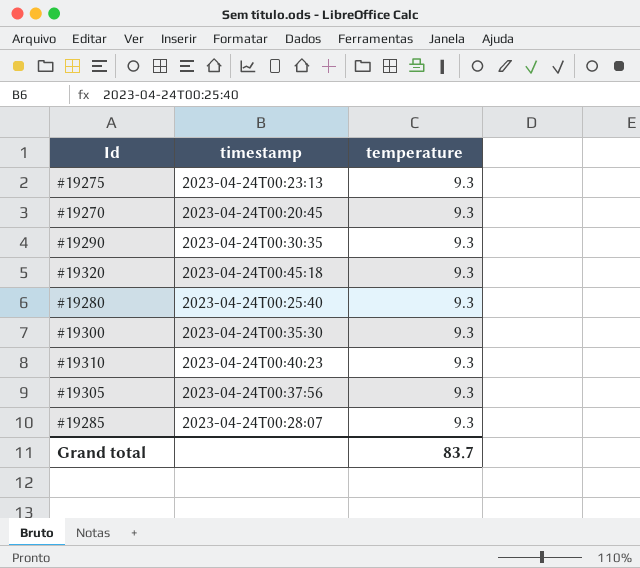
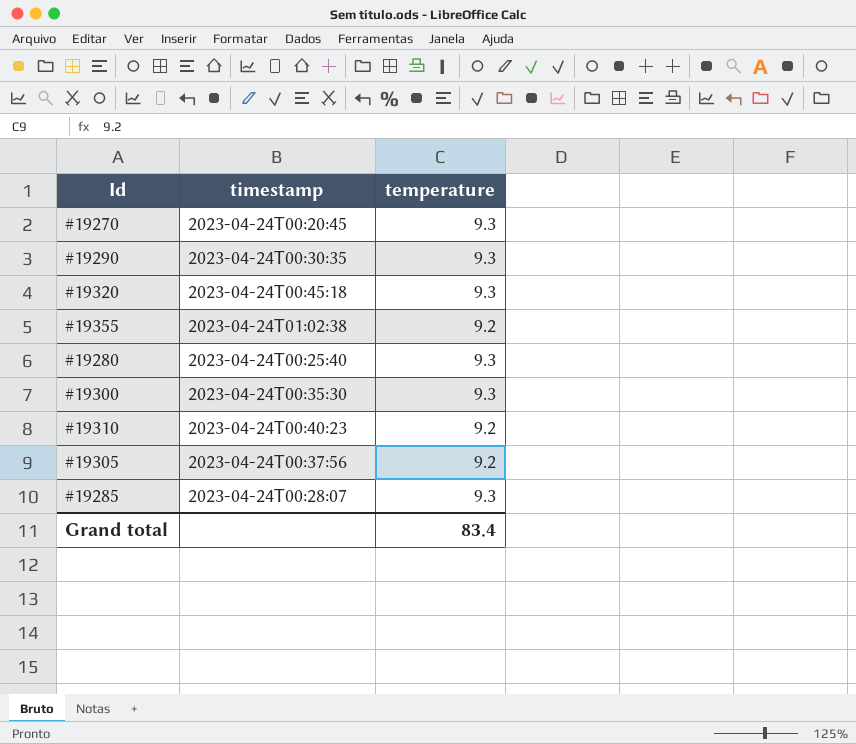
row #19275: 2023-04-24T00:23:13 | 9.3 -> none
row #19355: none -> 2023-04-24T01:02:38 | 9.2
#19310 | temperature: 9.3 -> 9.2
#19305 | temperature: 9.3 -> 9.2
Grand total | temperature: 83.7 -> 83.4

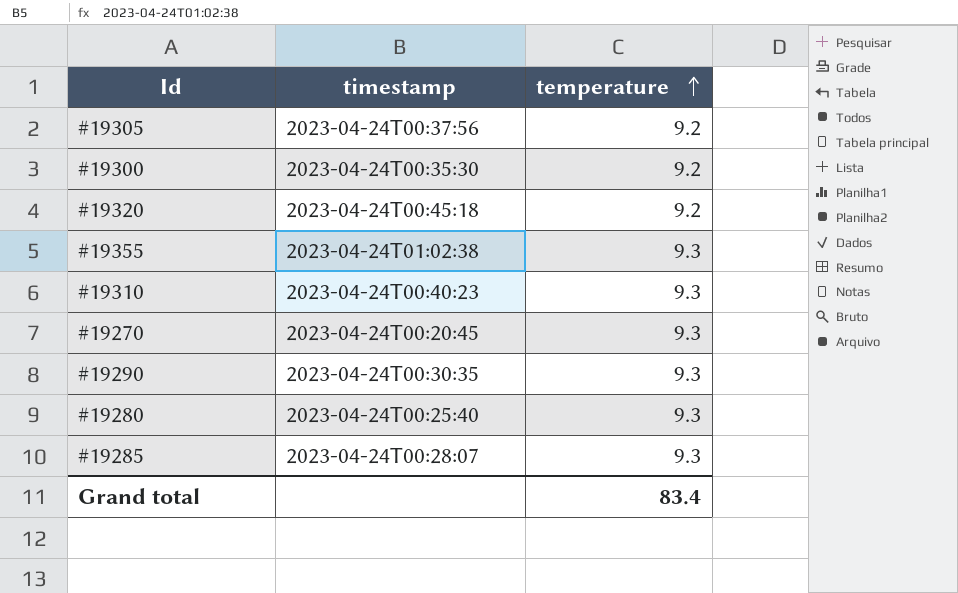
row order: none -> temperature ascending
#19300 | temperature: 9.3 -> 9.2
#19320 | temperature: 9.3 -> 9.2
#19355 | temperature: 9.2 -> 9.3
#19310 | temperature: 9.2 -> 9.3

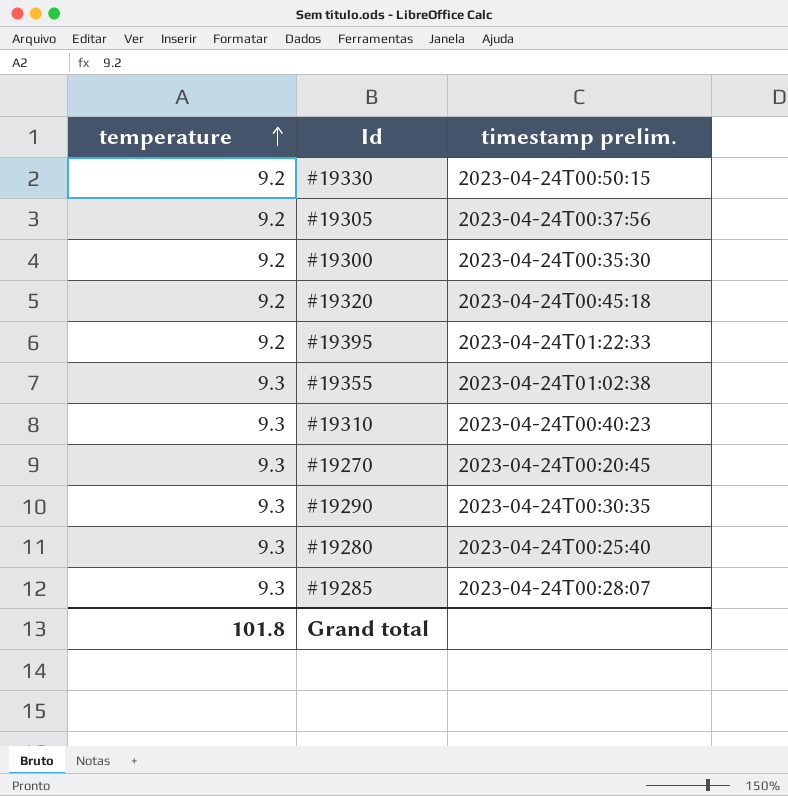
column temperature | position: 3 -> 1
column name: timestamp -> timestamp prelim.
row #19330: none -> 9.2 | 2023-04-24T00:50:15
row #19395: none -> 9.2 | 2023-04-24T01:22:33
Grand total | temperature: 83.4 -> 101.8

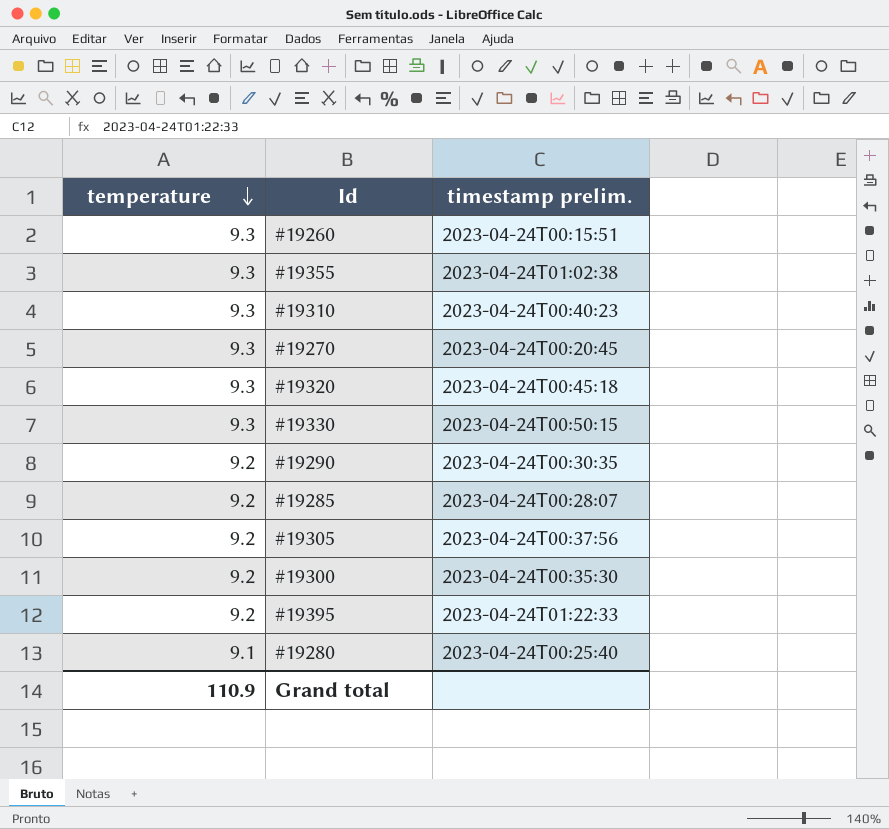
row order: temperature ascending -> temperature descending
row #19260: none -> 9.3 | 2023-04-24T00:15:51
#19320 | temperature: 9.2 -> 9.3
#19330 | temperature: 9.2 -> 9.3
#19290 | temperature: 9.3 -> 9.2
#19285 | temperature: 9.3 -> 9.2
#19280 | temperature: 9.3 -> 9.1
Grand total | temperature: 101.8 -> 110.9

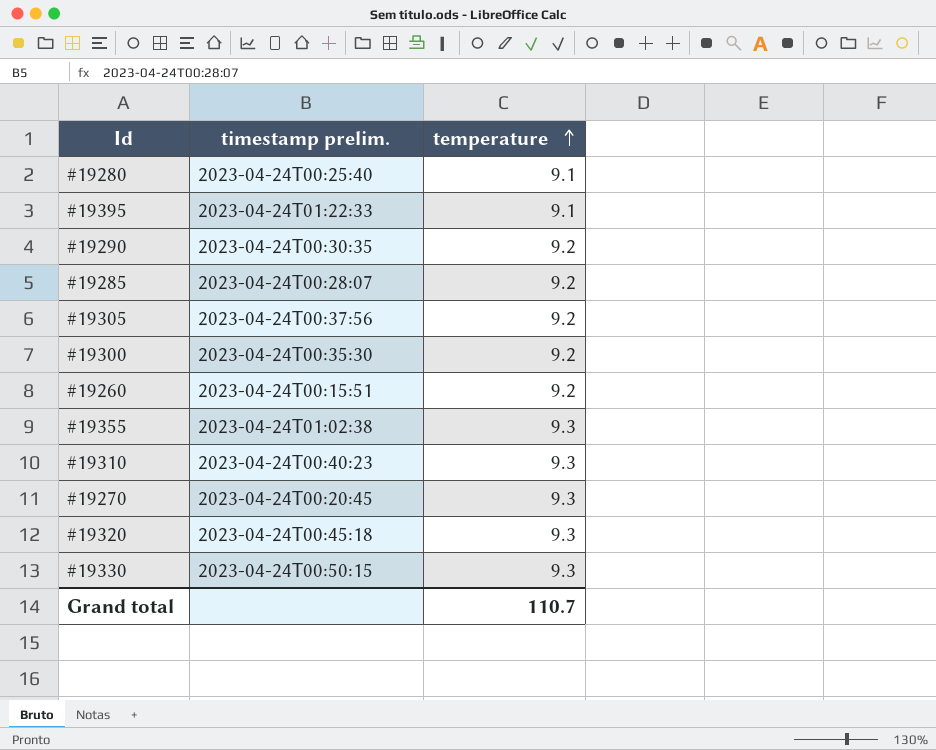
row order: temperature descending -> temperature ascending
column temperature | position: 1 -> 3
#19395 | temperature: 9.2 -> 9.1
#19260 | temperature: 9.3 -> 9.2
Grand total | temperature: 110.9 -> 110.7

